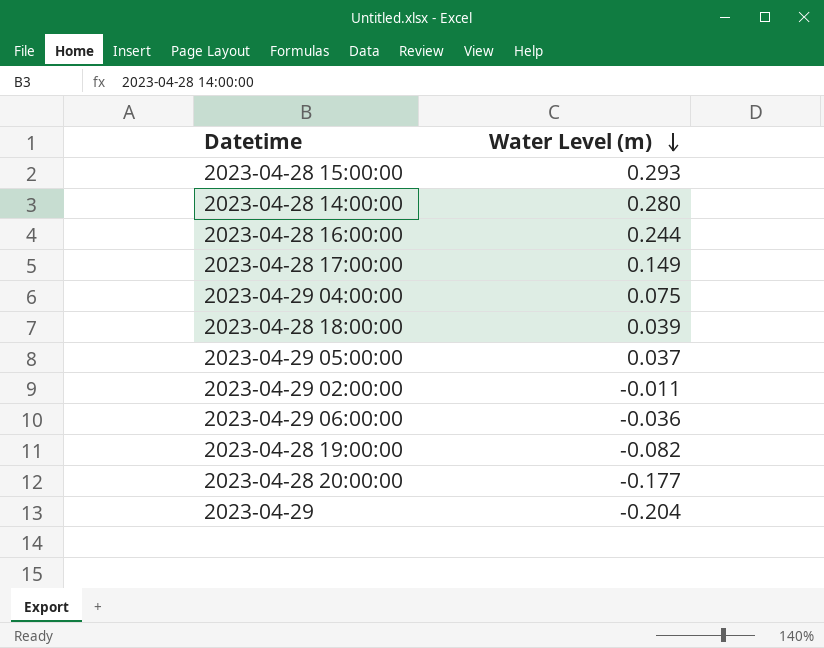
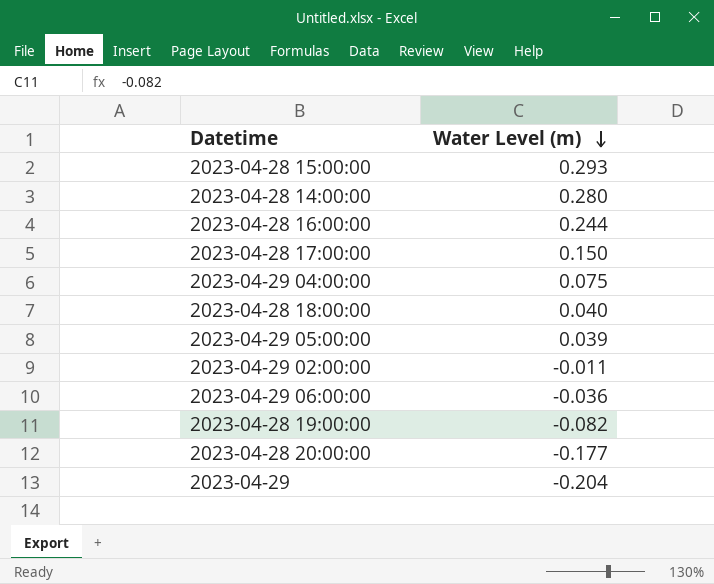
2023-04-28 17:00:00 | Water Level (m): 0.149 -> 0.150
2023-04-28 18:00:00 | Water Level (m): 0.039 -> 0.040
2023-04-29 05:00:00 | Water Level (m): 0.037 -> 0.039

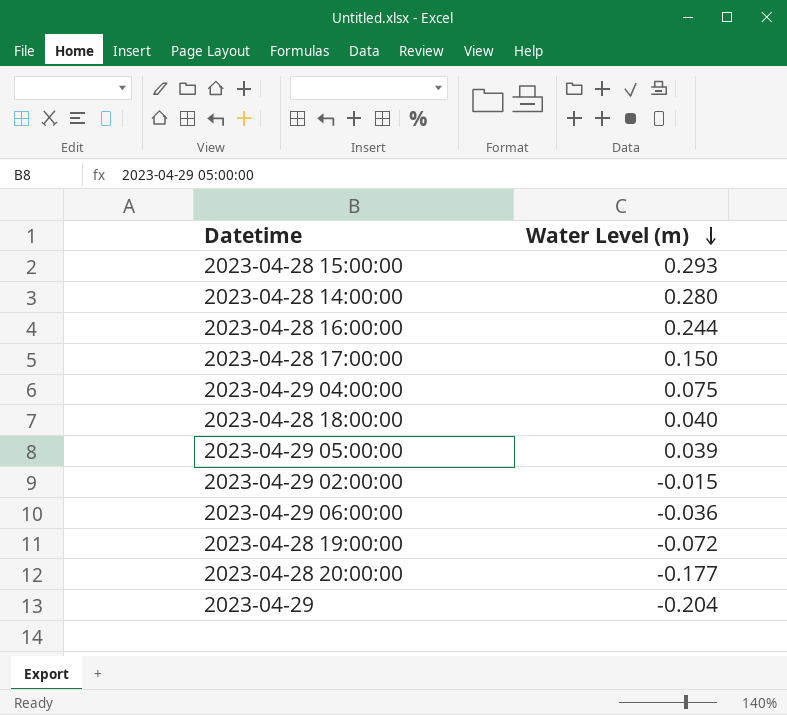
2023-04-29 02:00:00 | Water Level (m): -0.011 -> -0.015
2023-04-28 19:00:00 | Water Level (m): -0.082 -> -0.072

